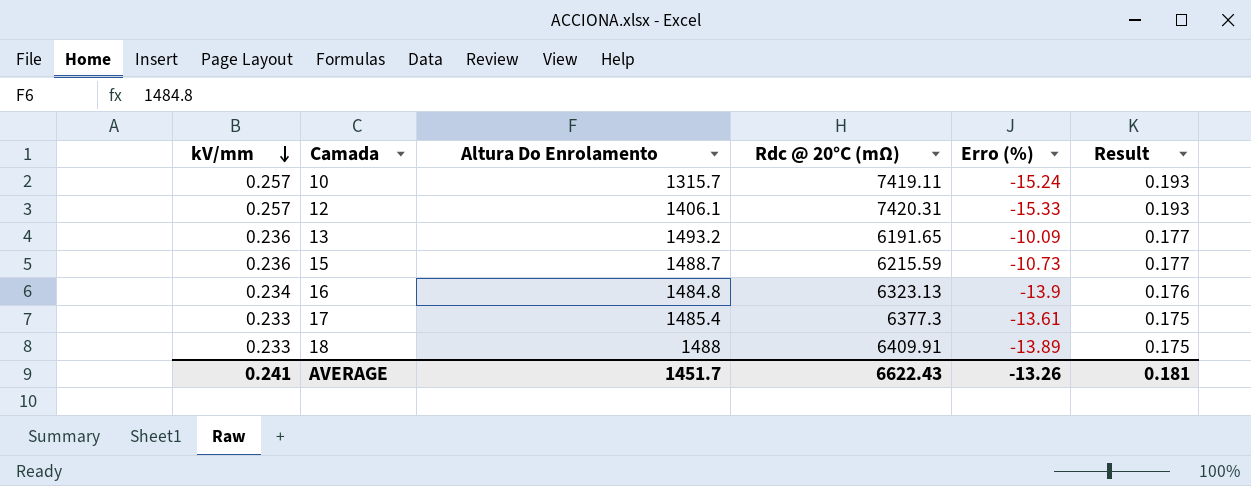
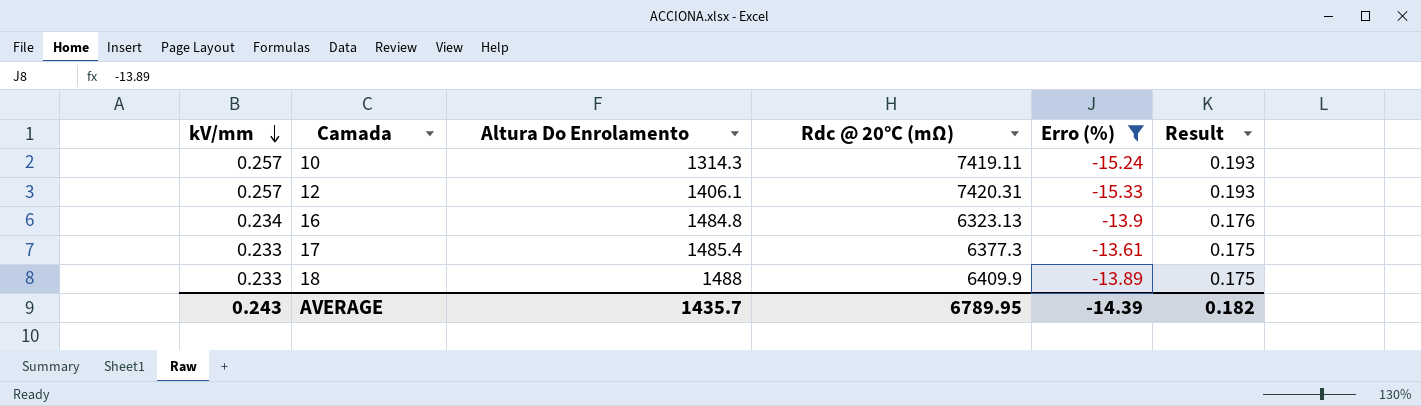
filter: none -> Erro (%) <= -13.61
10 | Altura Do Enrolamento: 1315.7 -> 1314.3
18 | Rdc @ 20°C (mΩ): 6409.91 -> 6409.9
AVERAGE | kV/mm: 0.241 -> 0.243
AVERAGE | Altura Do Enrolamento: 1451.7 -> 1435.7
AVERAGE | Rdc @ 20°C (mΩ): 6622.43 -> 6789.95
AVERAGE | Erro (%): -13.26 -> -14.39
AVERAGE | Result: 0.181 -> 0.182

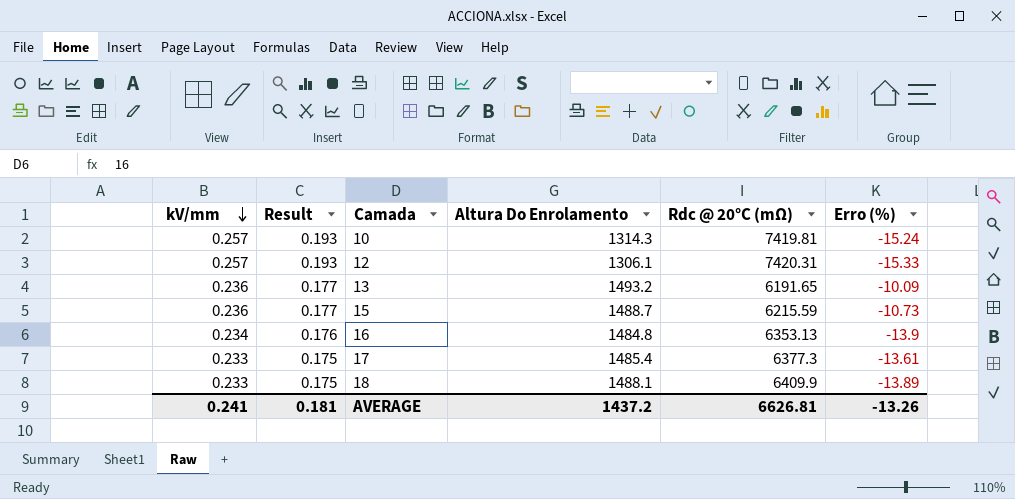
filter: Erro (%) <= -13.61 -> none
column Result | position: 6 -> 2
10 | Rdc @ 20°C (mΩ): 7419.11 -> 7419.81
12 | Altura Do Enrolamento: 1406.1 -> 1306.1
16 | Rdc @ 20°C (mΩ): 6323.13 -> 6353.13
18 | Altura Do Enrolamento: 1488 -> 1488.1
AVERAGE | kV/mm: 0.243 -> 0.241
AVERAGE | Result: 0.182 -> 0.181
AVERAGE | Altura Do Enrolamento: 1435.7 -> 1437.2
AVERAGE | Rdc @ 20°C (mΩ): 6789.95 -> 6626.81
AVERAGE | Erro (%): -14.39 -> -13.26

